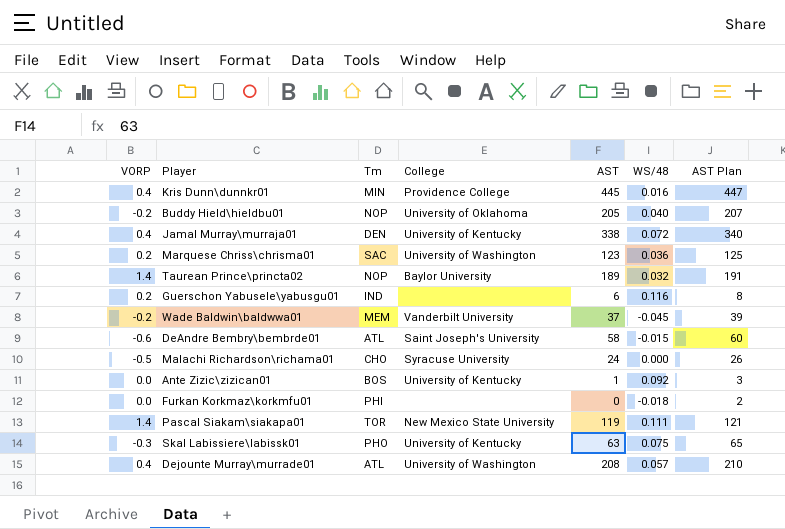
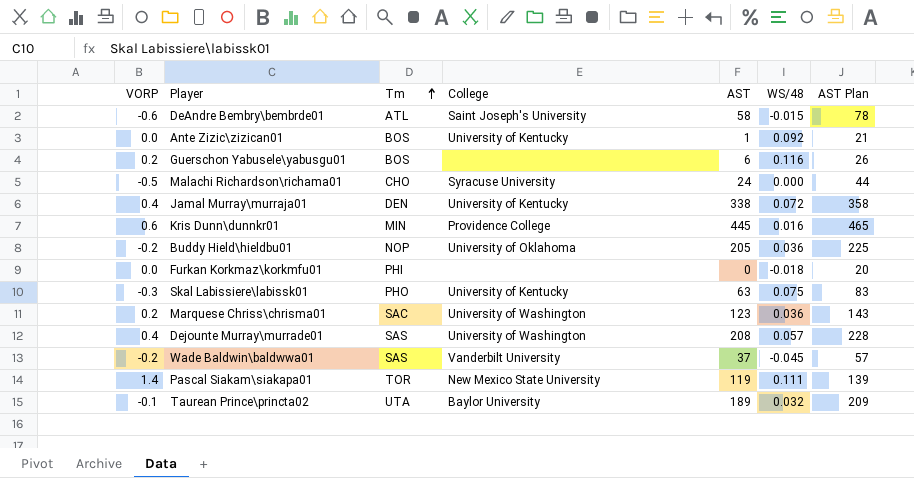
row order: none -> Tm ascending
column AST Plan | formula: [AST] + 2 -> [AST] + 20
Guerschon Yabusele\yabusgu01 | Tm: IND -> BOS
Kris Dunn\dunnkr01 | VORP: 0.4 -> 0.6
Buddy Hield\hieldbu01 | WS/48: 0.040 -> 0.036
Dejounte Murray\murrade01 | Tm: ATL -> SAS
Wade Baldwin\baldwwa01 | Tm: MEM -> SAS
Taurean Prince\princta02 | VORP: 1.4 -> -0.1
Taurean Prince\princta02 | Tm: NOP -> UTA

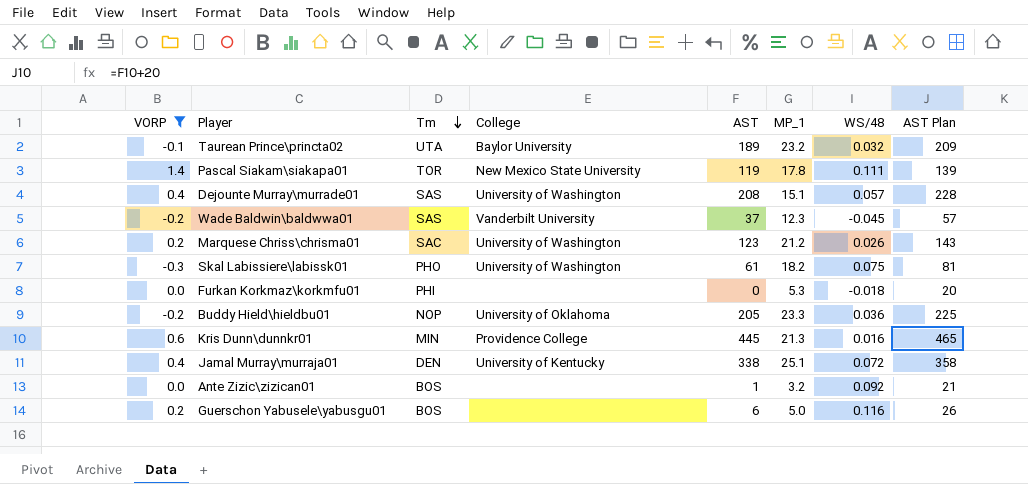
filter: none -> VORP >= -0.3
row order: Tm ascending -> Tm descending
column MP_1 | position: none -> 6
Marquese Chriss\chrisma01 | WS/48: 0.036 -> 0.026
Skal Labissiere\labissk01 | College: University of Kentucky -> University of Washington
Skal Labissiere\labissk01 | AST: 63 -> 61
Skal Labissiere\labissk01 | AST Plan: 83 -> 81
Ante Zizic\zizican01 | College: University of Kentucky -> none

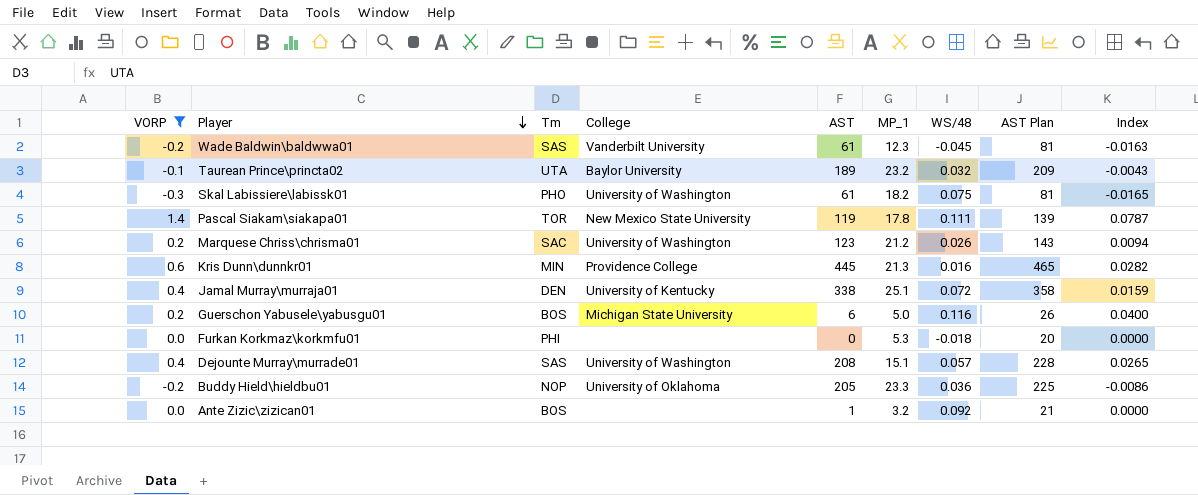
row order: Tm descending -> Player descending
column Index | formula: none -> [VORP] / [MP_1]
Wade Baldwin\baldwwa01 | AST: 37 -> 61
Wade Baldwin\baldwwa01 | AST Plan: 57 -> 81
Guerschon Yabusele\yabusgu01 | College: none -> Michigan State University

